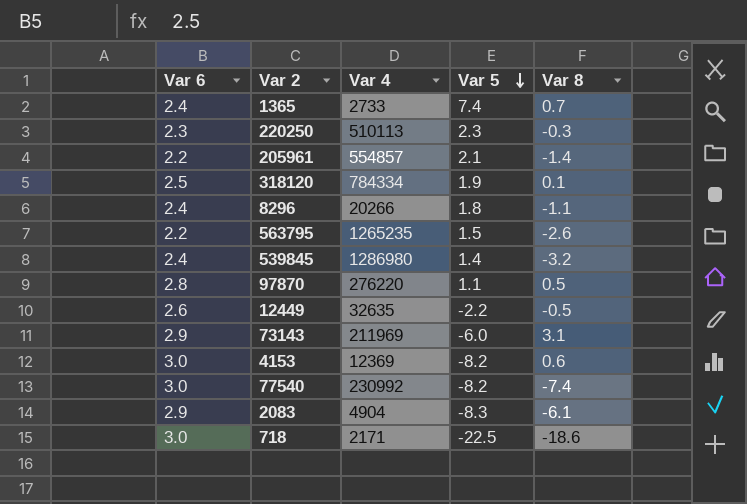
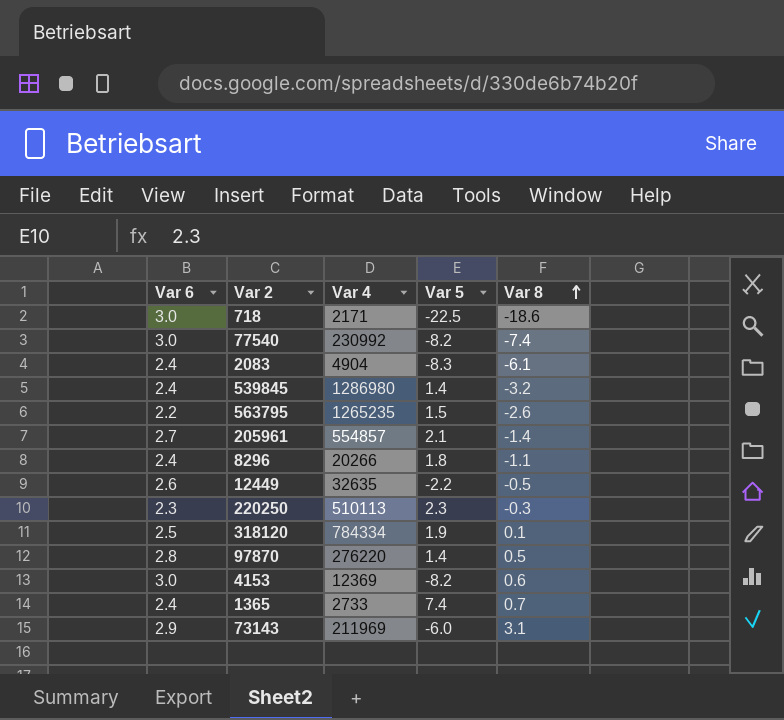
row order: Var 5 descending -> Var 8 ascending
2083 | Var 6: 2.9 -> 2.4
205961 | Var 6: 2.2 -> 2.7
97870 | Var 5: 1.1 -> 1.4

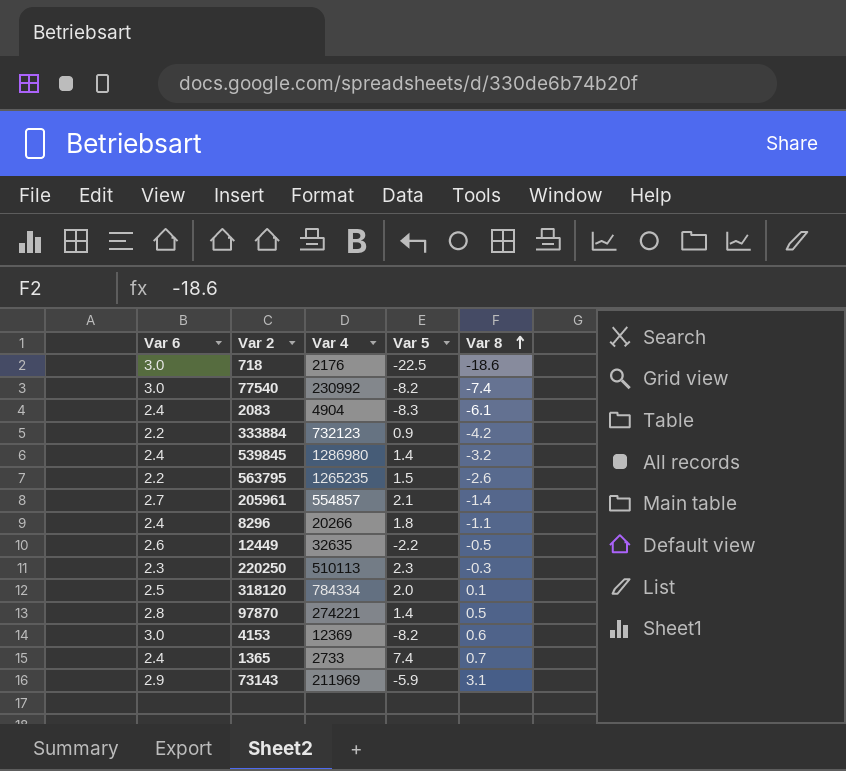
718 | Var 4: 2171 -> 2176
row 333884: none -> 2.2 | 732123 | 0.9 | -4.2
318120 | Var 5: 1.9 -> 2.0
97870 | Var 4: 276220 -> 274221
73143 | Var 5: -6.0 -> -5.9

